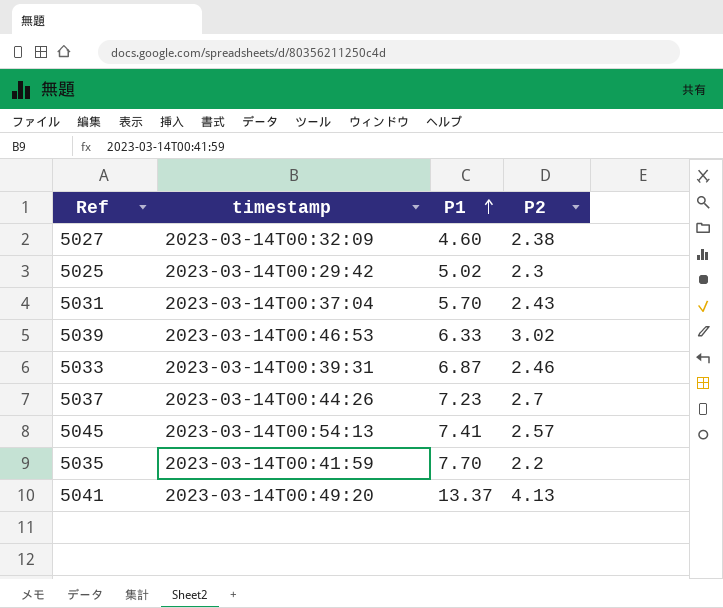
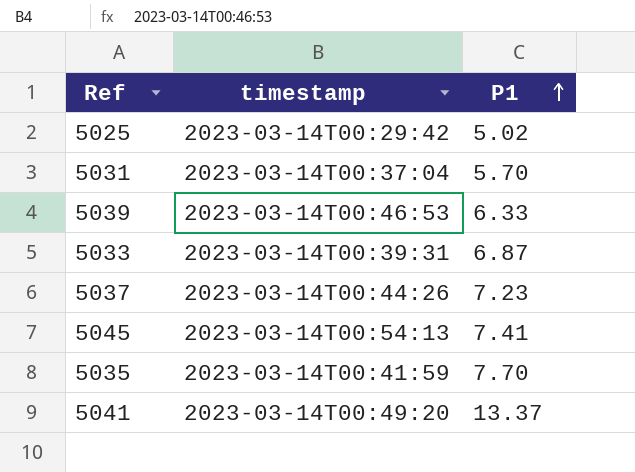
column P2 | position: 4 -> none
row 5027: 2023-03-14T00:32:09 | 4.60 | 2.38 -> none

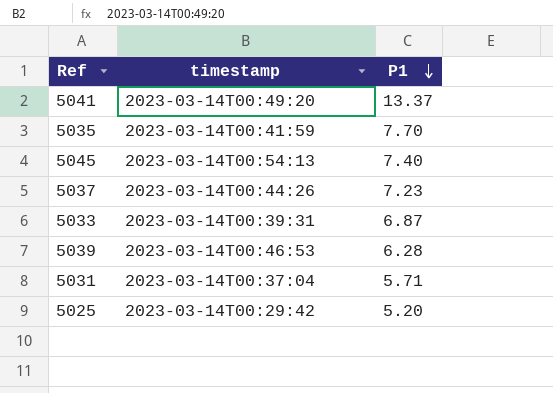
row order: P1 ascending -> P1 descending
5045 | P1: 7.41 -> 7.40
5039 | P1: 6.33 -> 6.28
5031 | P1: 5.70 -> 5.71
5025 | P1: 5.02 -> 5.20

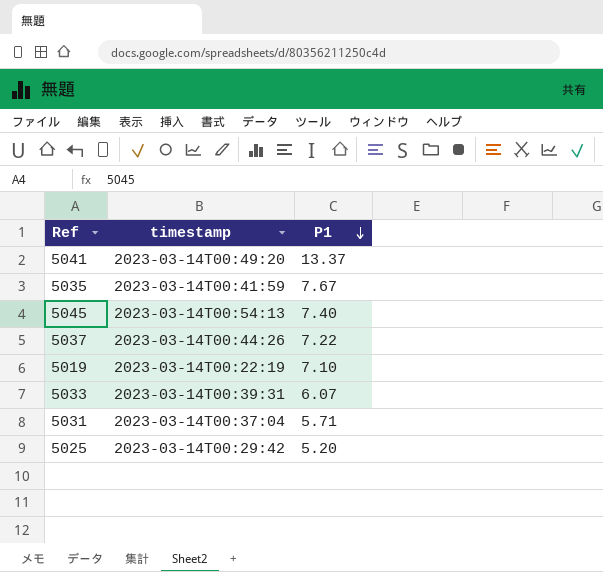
row 5039: 2023-03-14T00:46:53 | 6.28 -> none
5035 | P1: 7.70 -> 7.67
5037 | P1: 7.23 -> 7.22
row 5019: none -> 2023-03-14T00:22:19 | 7.10
5033 | P1: 6.87 -> 6.07

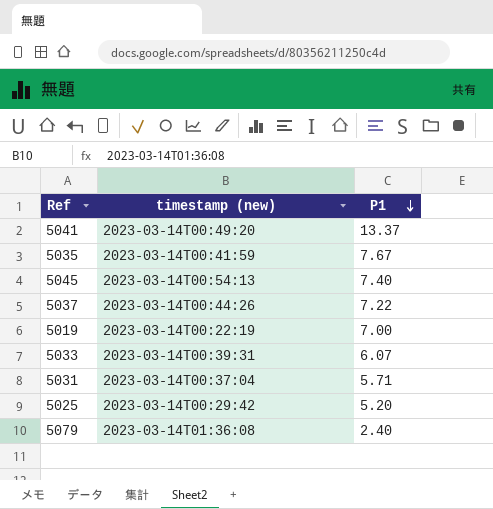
column name: timestamp -> timestamp (new)
5019 | P1: 7.10 -> 7.00
row 5079: none -> 2023-03-14T01:36:08 | 2.40

